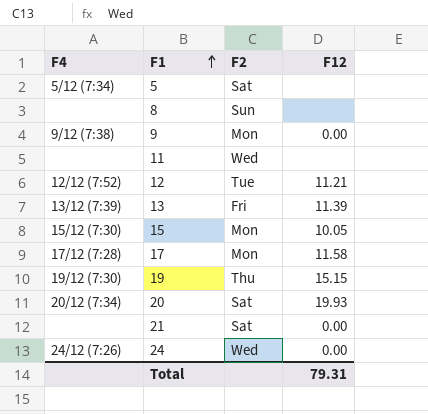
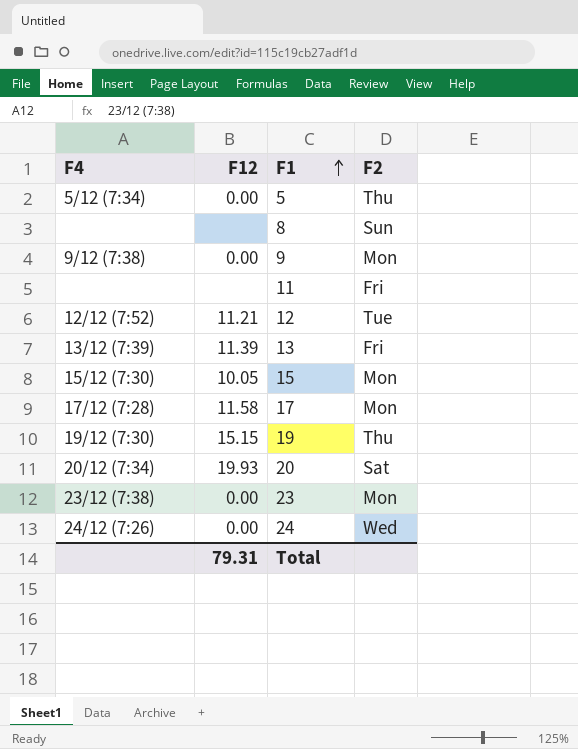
column F12 | position: 4 -> 2
row 21: none | Sat | 0.00 -> none
5 | F12: none -> 0.00
5 | F2: Sat -> Thu
11 | F2: Wed -> Fri
row 23: none -> 23/12 (7:38) | 0.00 | Mon

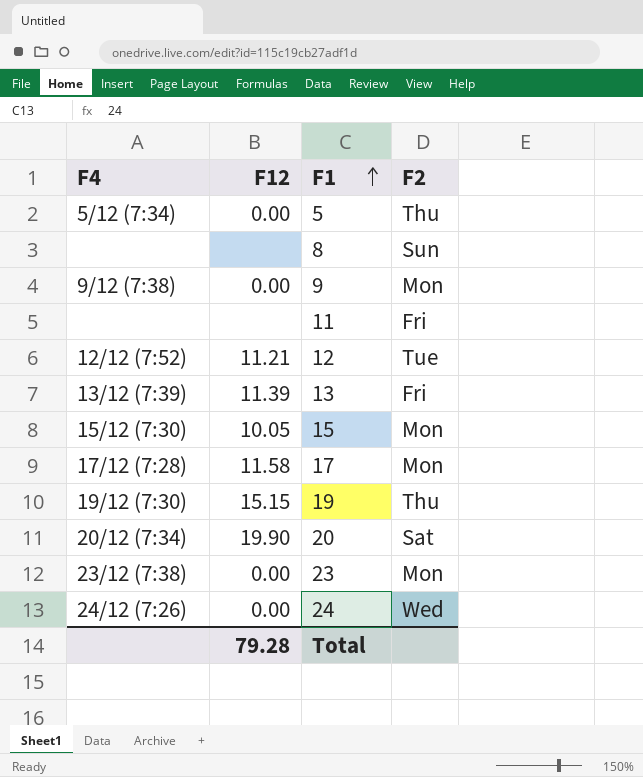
20 | F12: 19.93 -> 19.90
Total | F12: 79.31 -> 79.28

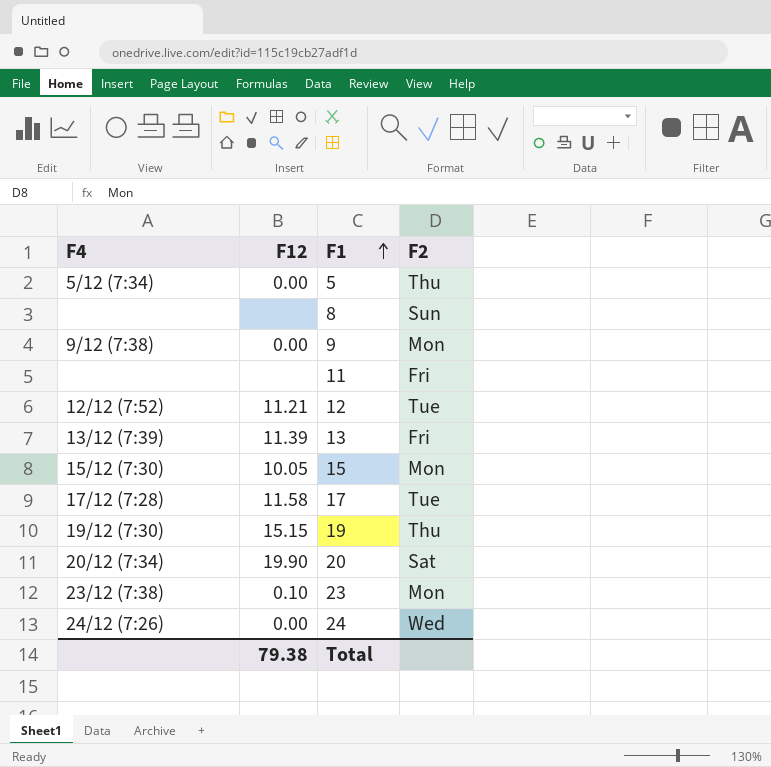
17 | F2: Mon -> Tue
23 | F12: 0.00 -> 0.10
Total | F12: 79.28 -> 79.38

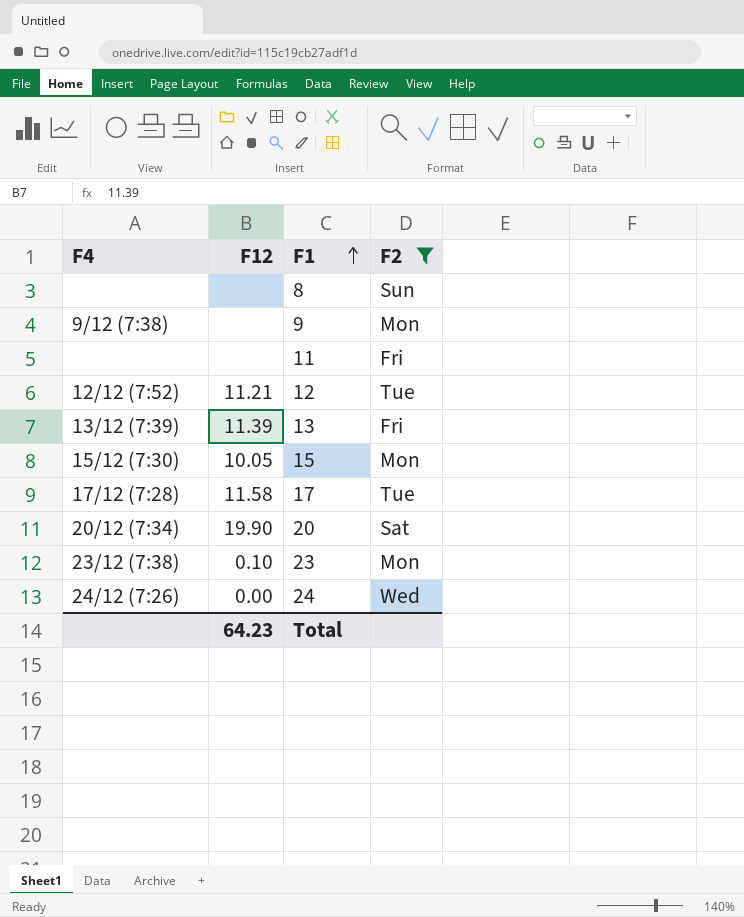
filter: none -> F2 != Thu
9 | F12: 0.00 -> none
Total | F12: 79.38 -> 64.23

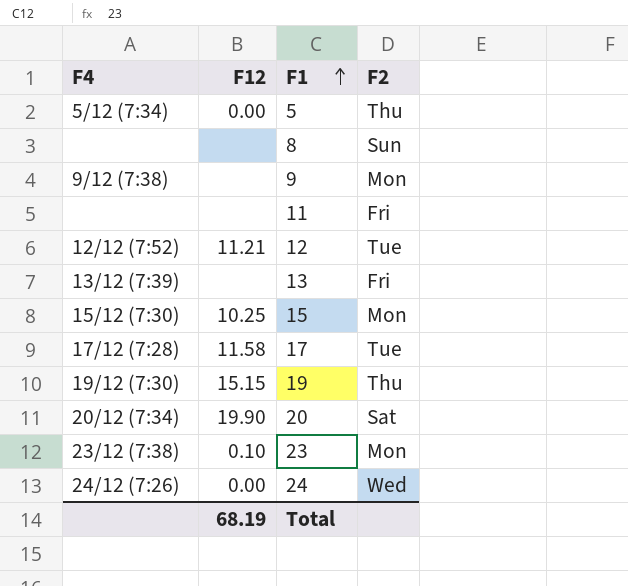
filter: F2 != Thu -> none
13 | F12: 11.39 -> none
15 | F12: 10.05 -> 10.25
Total | F12: 64.23 -> 68.19

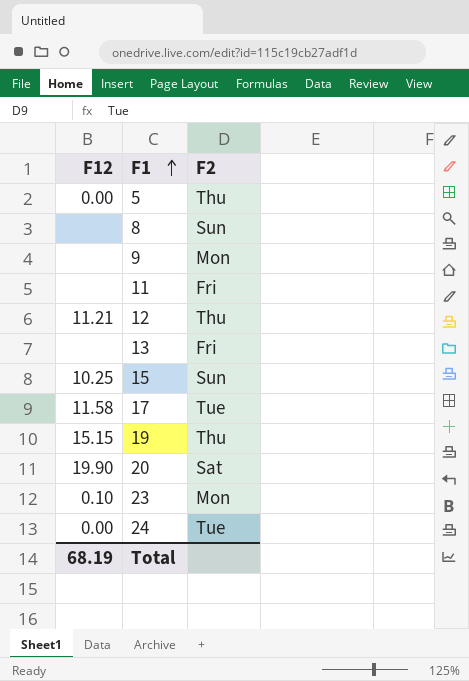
column F4 | position: 1 -> none
12 | F2: Tue -> Thu
15 | F2: Mon -> Sun
24 | F2: Wed -> Tue

